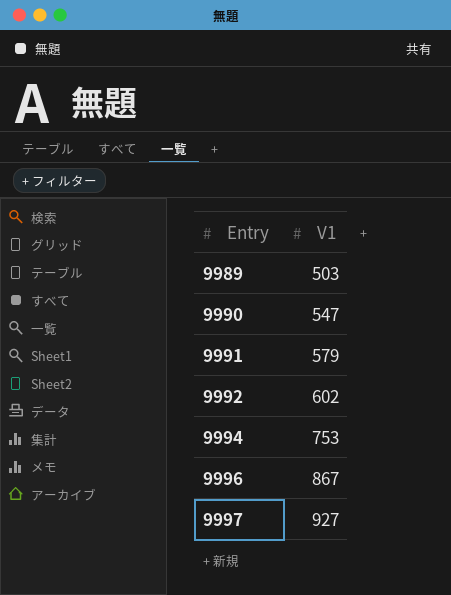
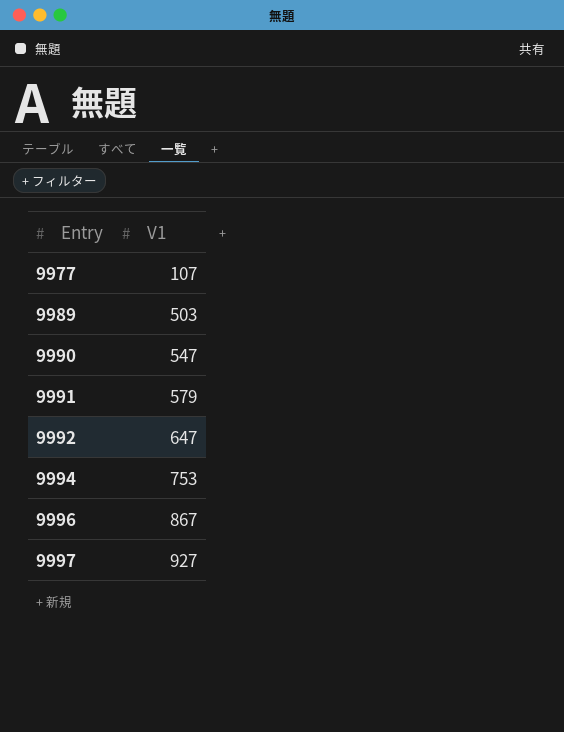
row 9977: none -> 107
9992 | V1: 602 -> 647

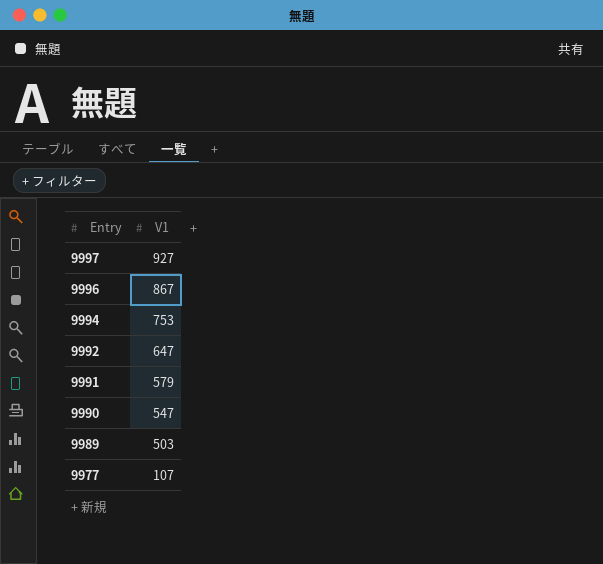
row order: Entry ascending -> Entry descending

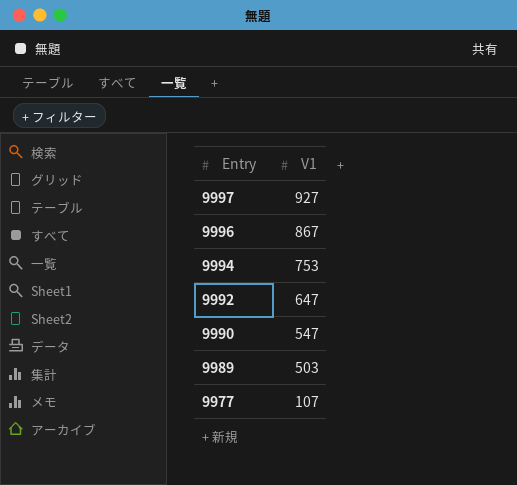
row 9991: 579 -> none

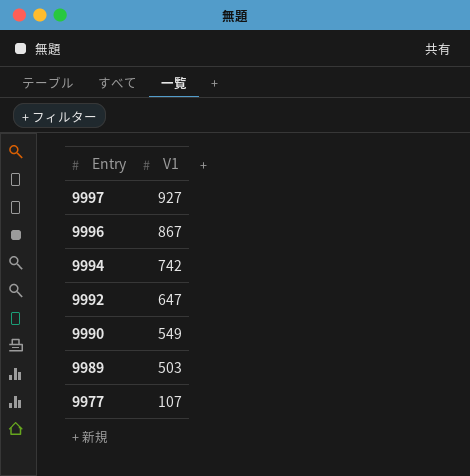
9994 | V1: 753 -> 742
9990 | V1: 547 -> 549

